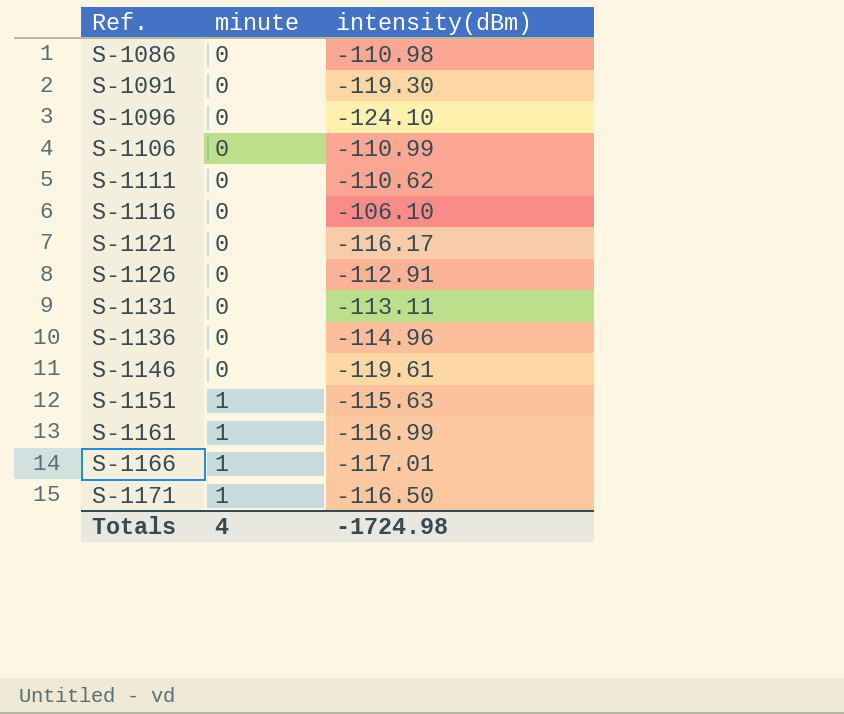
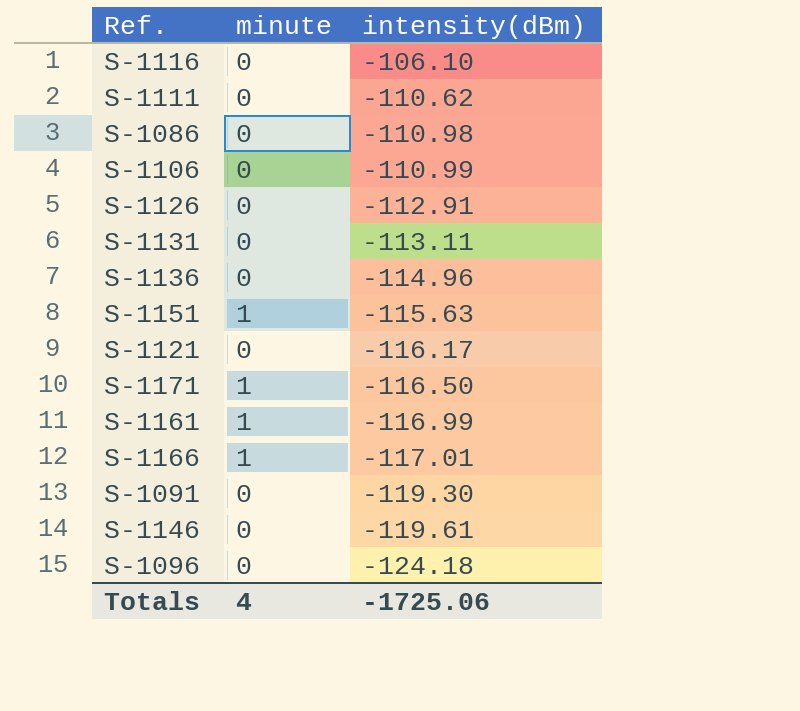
row order: Ref. ascending -> intensity(dBm) descending
S-1096 | intensity(dBm): -124.10 -> -124.18
Totals | intensity(dBm): -1724.98 -> -1725.06

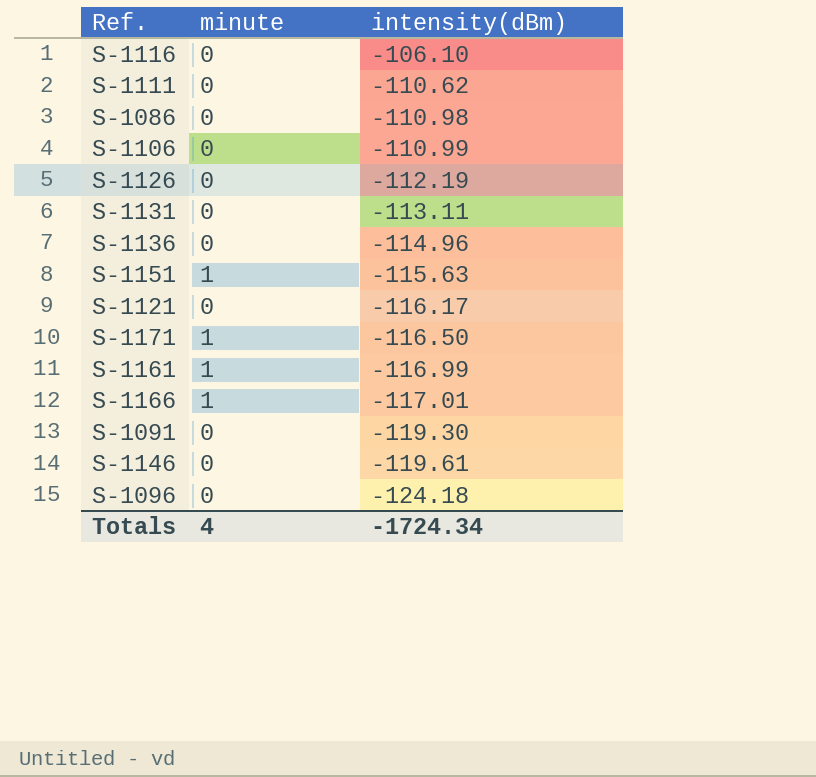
S-1126 | intensity(dBm): -112.91 -> -112.19
Totals | intensity(dBm): -1725.06 -> -1724.34

